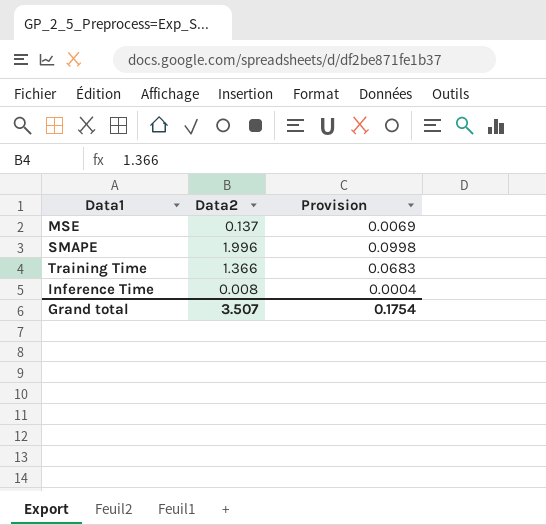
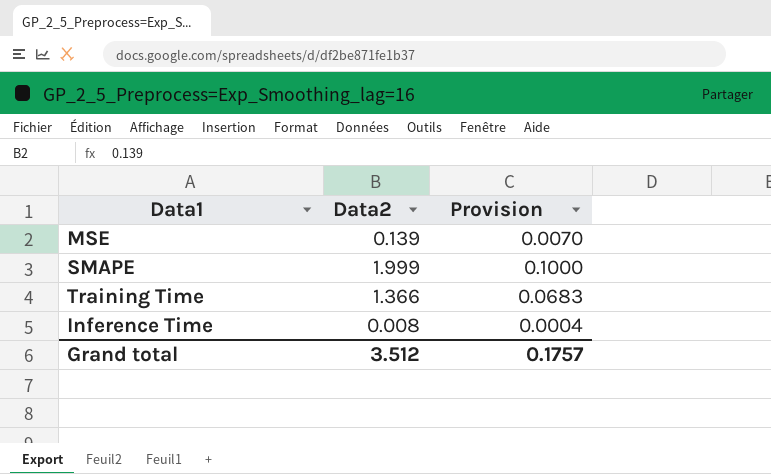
MSE | Data2: 0.137 -> 0.139
MSE | Provision: 0.0069 -> 0.0070
SMAPE | Data2: 1.996 -> 1.999
SMAPE | Provision: 0.0998 -> 0.1000
Grand total | Data2: 3.507 -> 3.512
Grand total | Provision: 0.1754 -> 0.1757

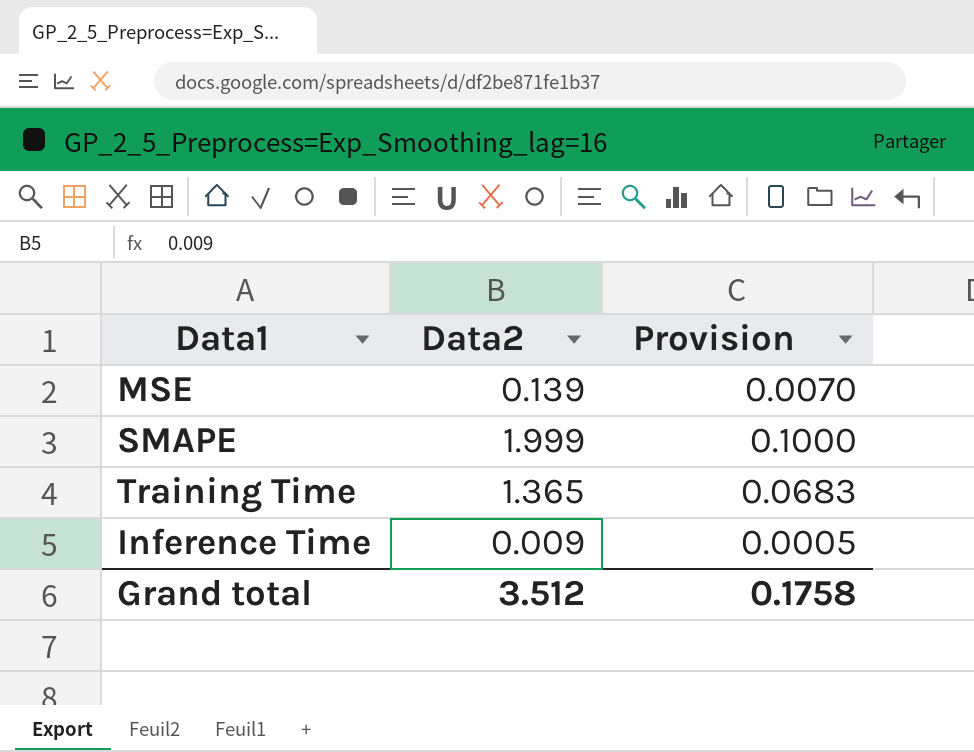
Training Time | Data2: 1.366 -> 1.365
Inference Time | Data2: 0.008 -> 0.009
Inference Time | Provision: 0.0004 -> 0.0005
Grand total | Provision: 0.1757 -> 0.1758

